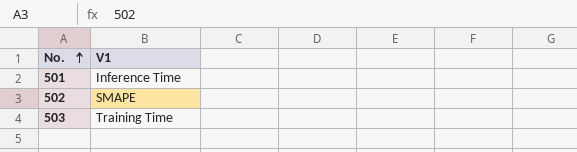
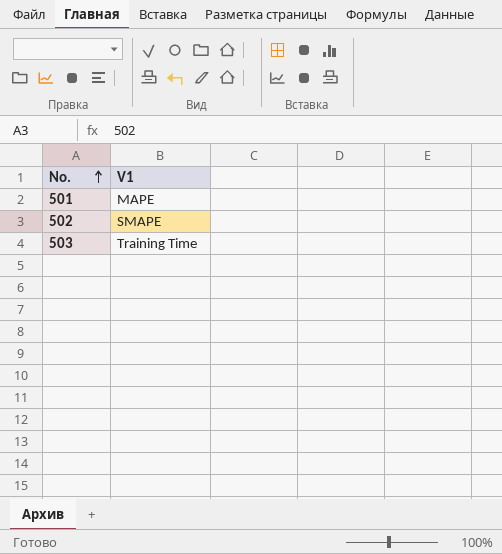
501 | V1: Inference Time -> MAPE

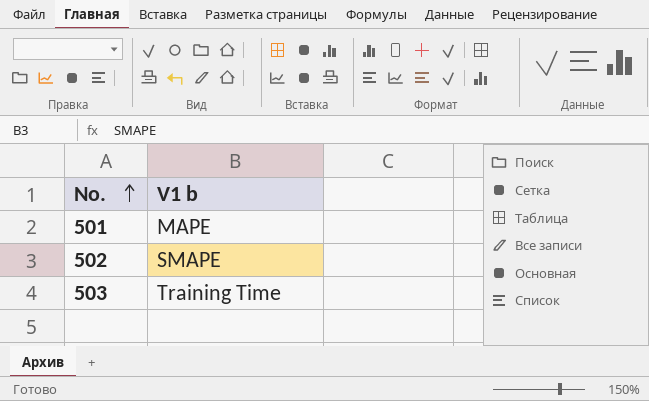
column name: V1 -> V1 b

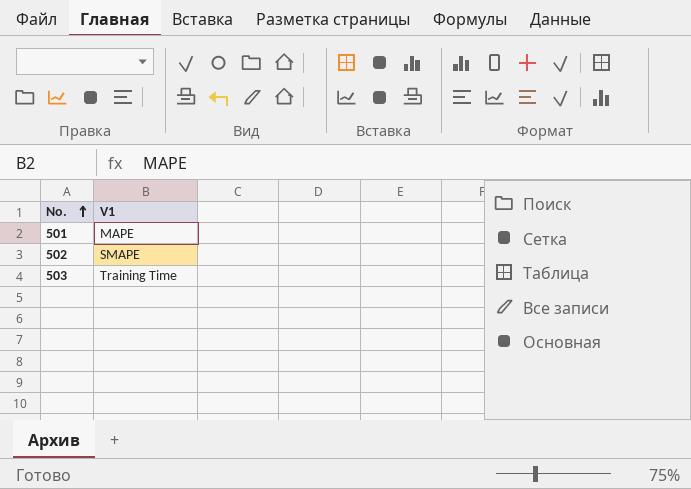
column name: V1 b -> V1

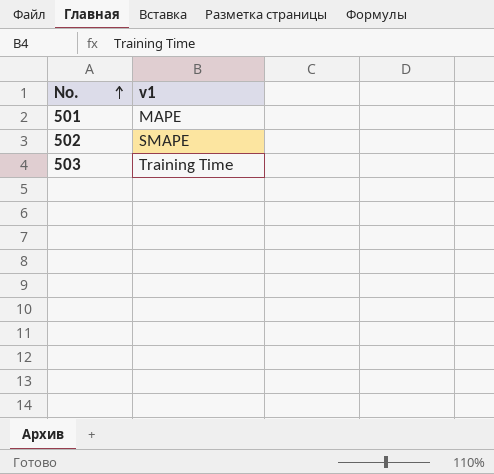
column name: V1 -> v1

